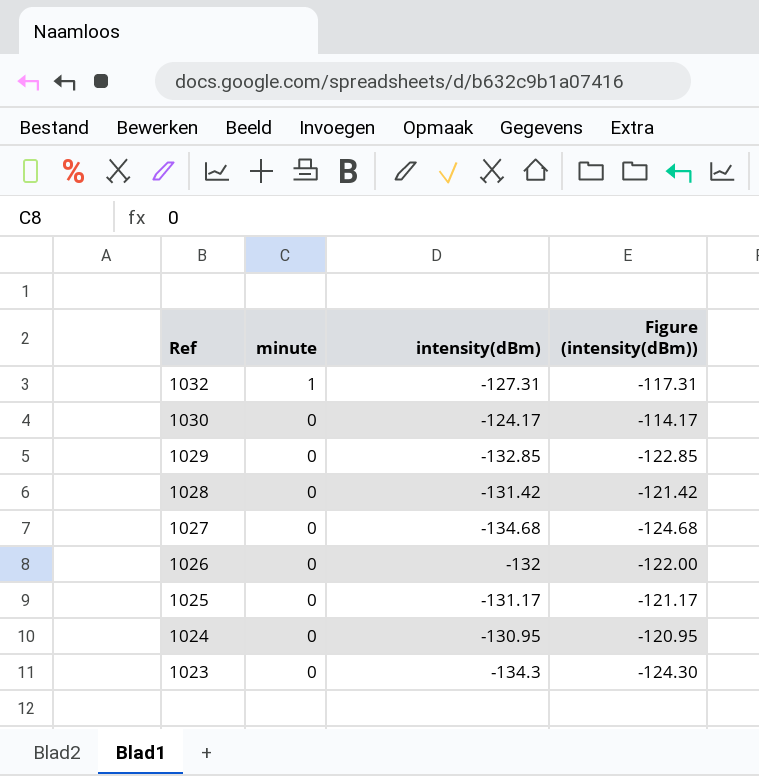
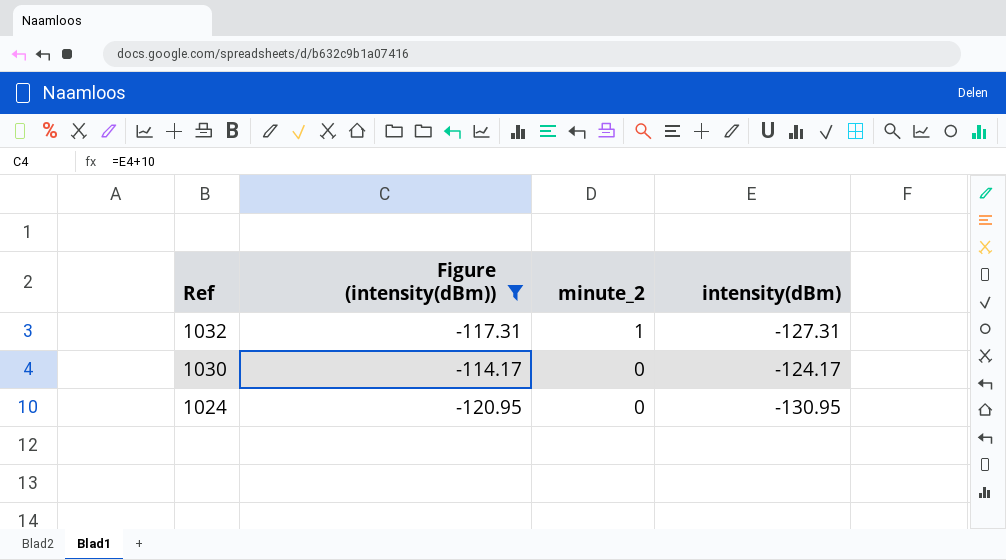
filter: none -> Figure (intensity(dBm)) >= -120.95
column Figure (intensity(dBm)) | position: 4 -> 2
column name: minute -> minute_2

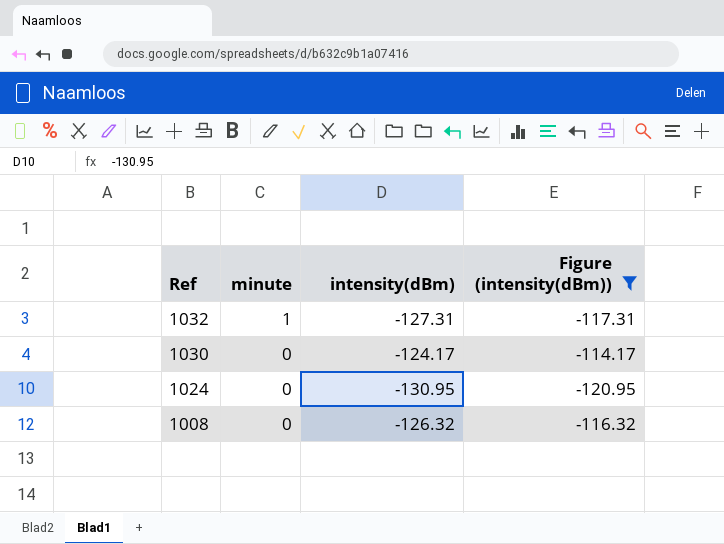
column name: minute_2 -> minute
column Figure (intensity(dBm)) | position: 2 -> 4
row 1008: none -> 0 | -126.32 | -116.32

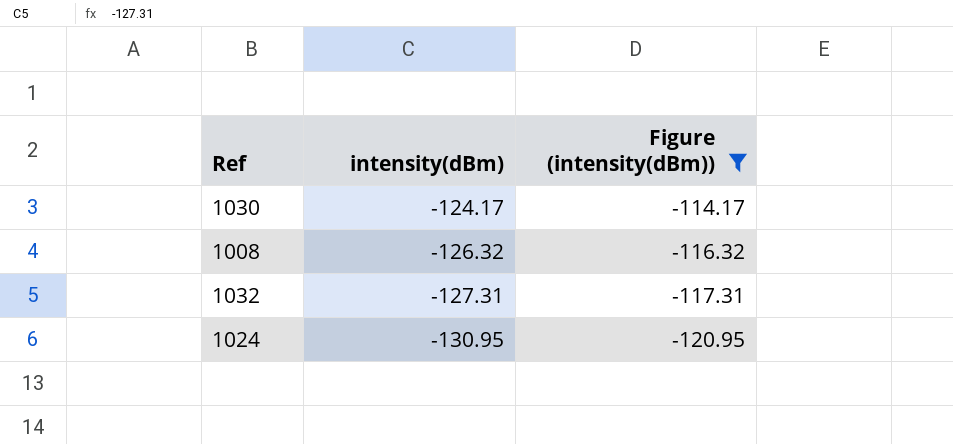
row order: Ref descending -> intensity(dBm) descending
column minute | position: 2 -> none

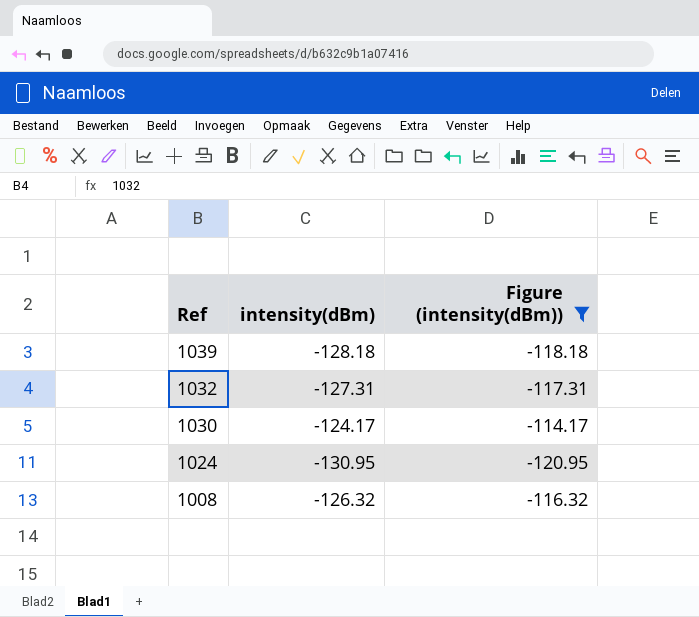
row order: intensity(dBm) descending -> Ref descending
row 1039: none -> -128.18 | -118.18

